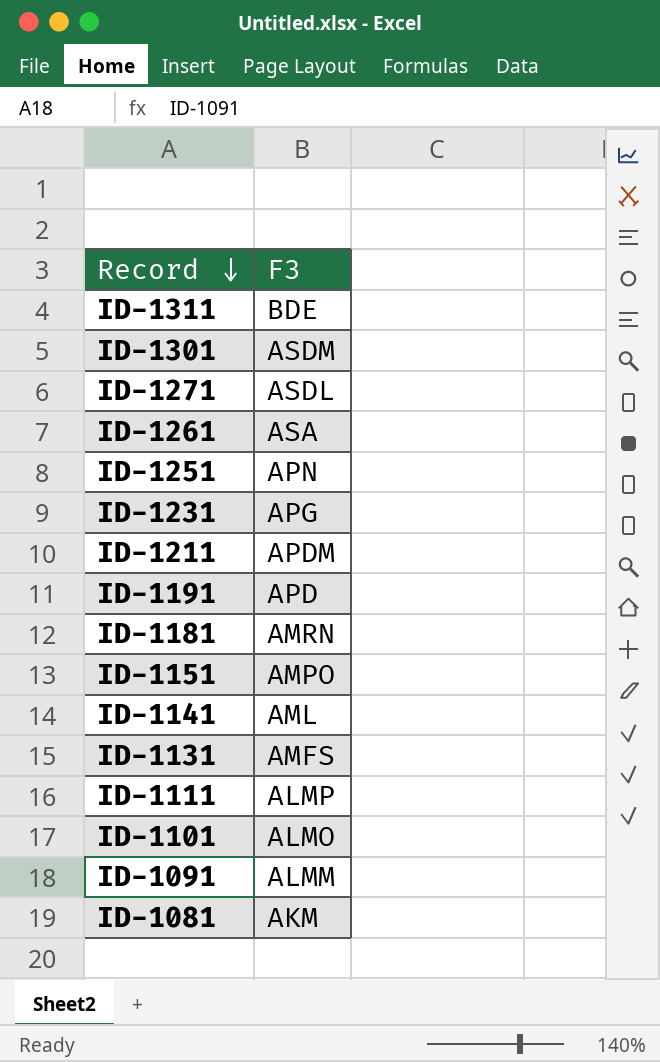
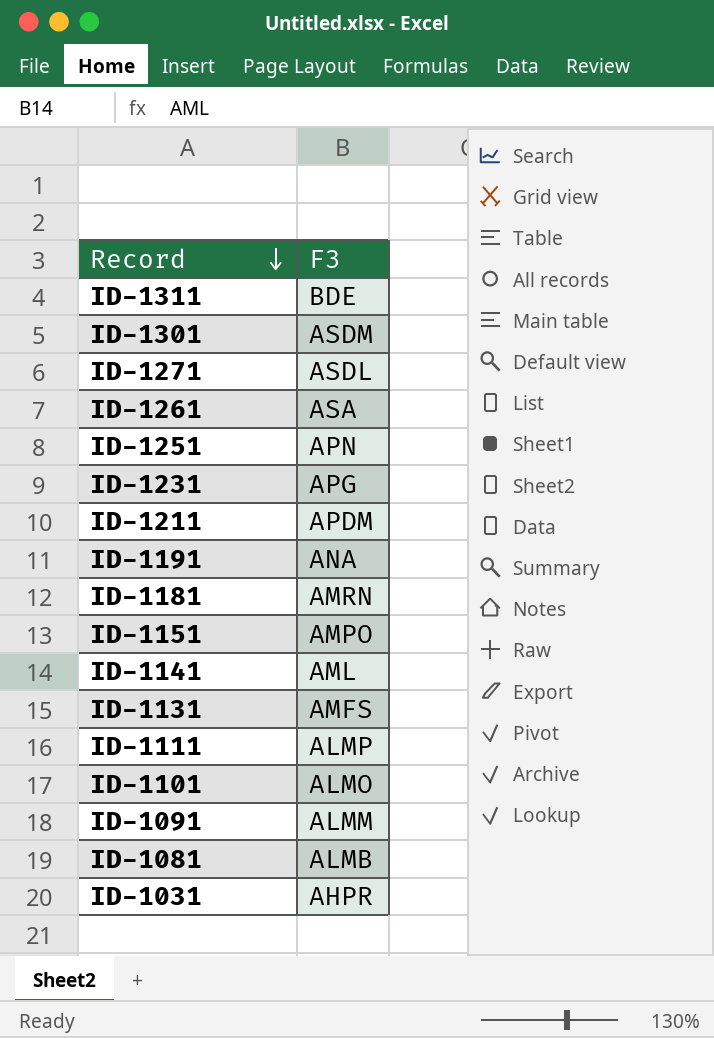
ID-1191 | F3: APD -> ANA
ID-1081 | F3: AKM -> ALMB
row ID-1031: none -> AHPR

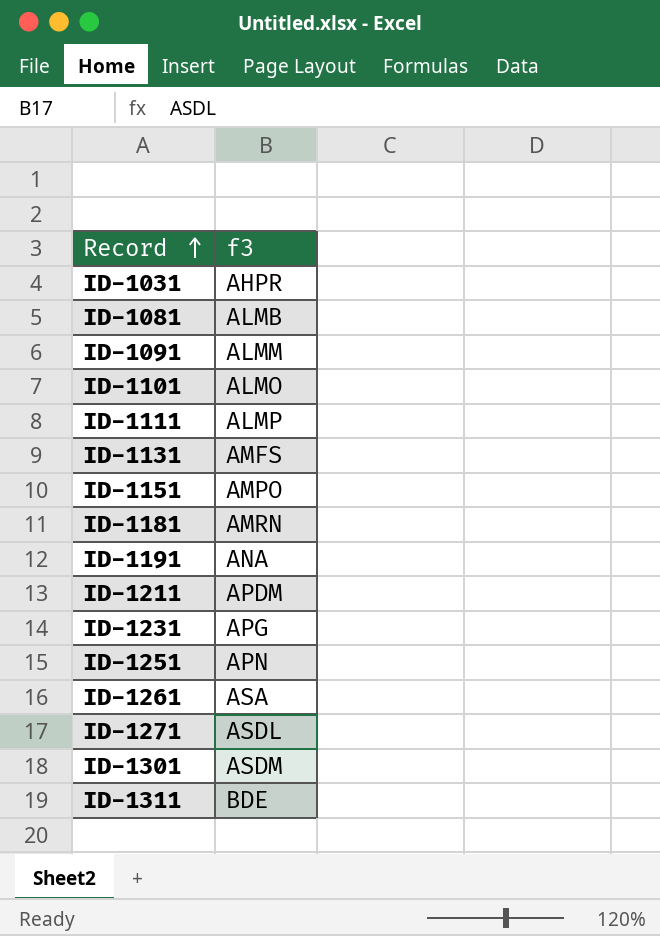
row order: Record descending -> Record ascending
column name: F3 -> f3
row ID-1141: AML -> none

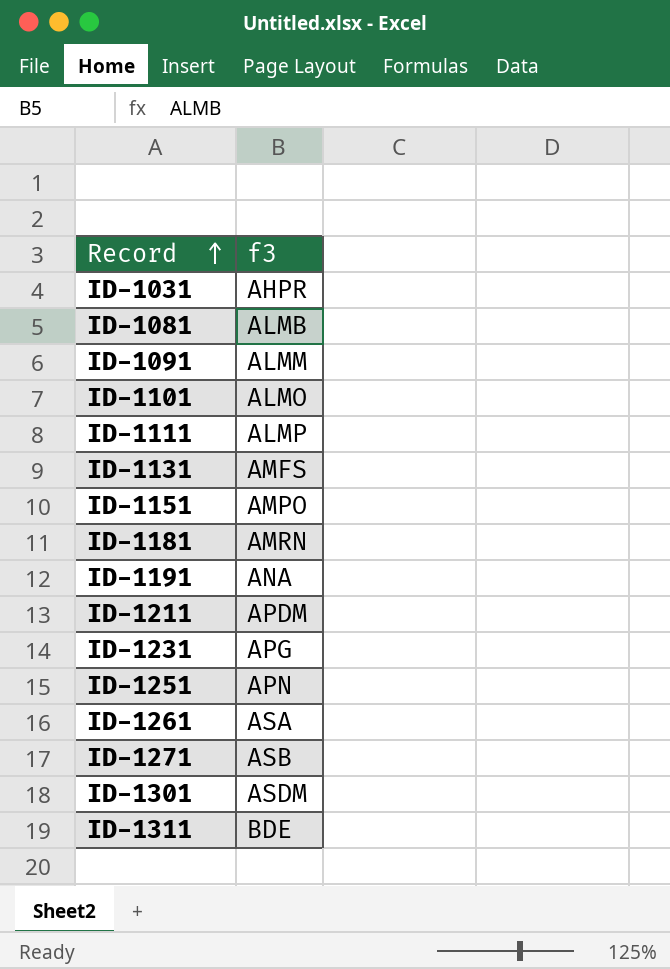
ID-1271 | f3: ASDL -> ASB

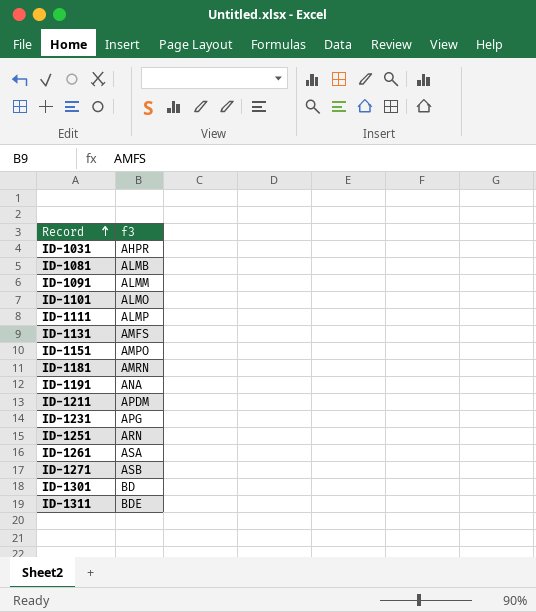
ID-1251 | f3: APN -> ARN
ID-1301 | f3: ASDM -> BD

